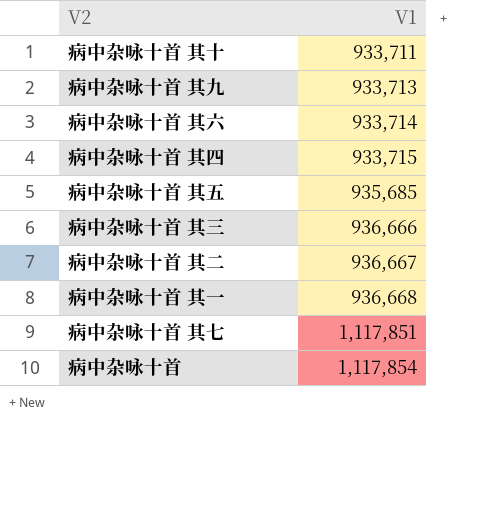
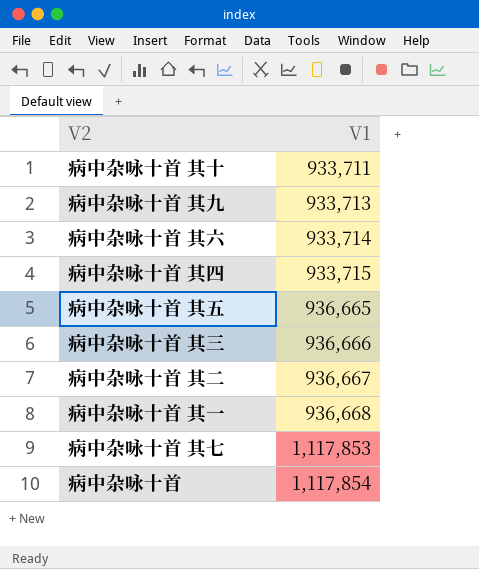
病中杂咏十首 其五 | V1: 935,685 -> 936,665
病中杂咏十首 其七 | V1: 1,117,851 -> 1,117,853

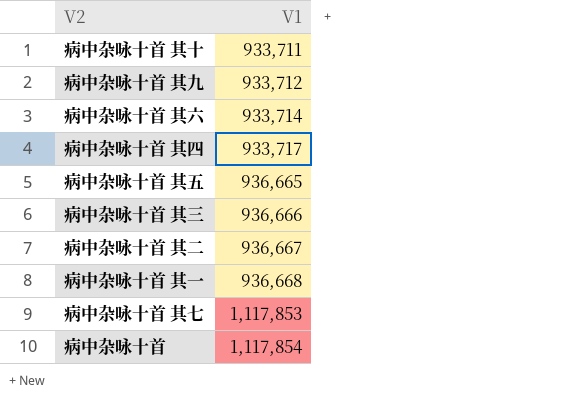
病中杂咏十首 其九 | V1: 933,713 -> 933,712
病中杂咏十首 其四 | V1: 933,715 -> 933,717

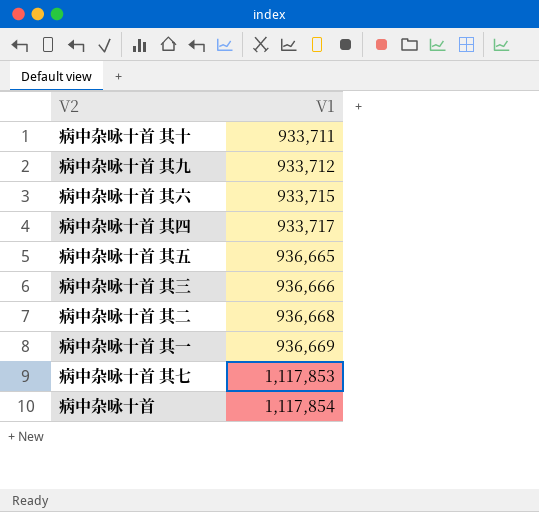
病中杂咏十首 其六 | V1: 933,714 -> 933,715
病中杂咏十首 其二 | V1: 936,667 -> 936,668
病中杂咏十首 其一 | V1: 936,668 -> 936,669

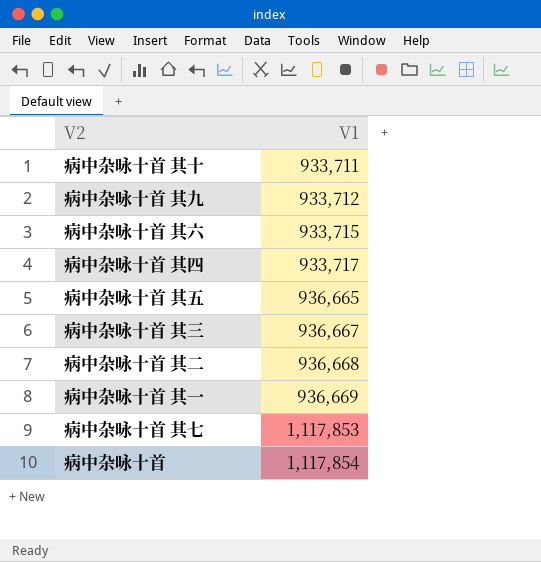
病中杂咏十首 其三 | V1: 936,666 -> 936,667

